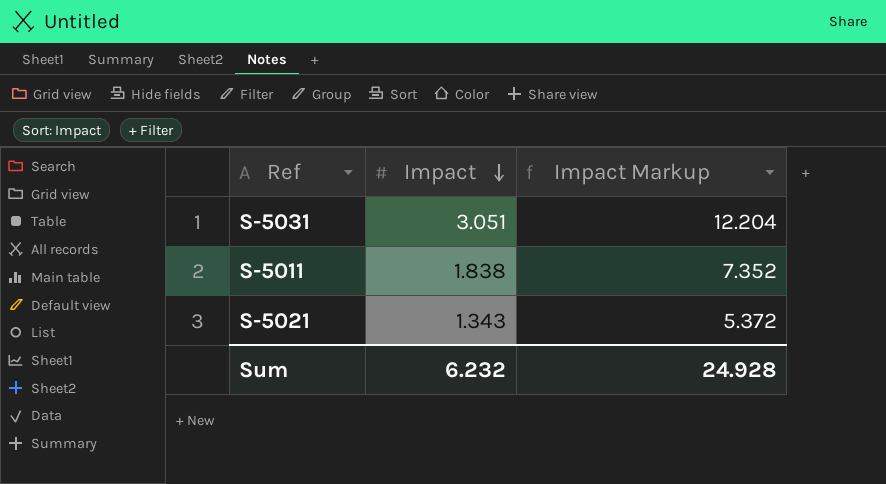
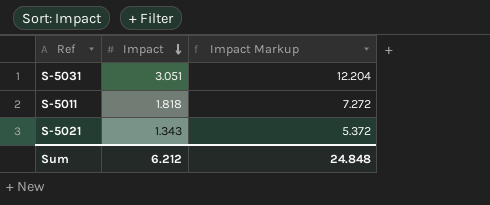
S-5011 | Impact: 1.838 -> 1.818
S-5011 | Impact Markup: 7.352 -> 7.272
Sum | Impact: 6.232 -> 6.212
Sum | Impact Markup: 24.928 -> 24.848

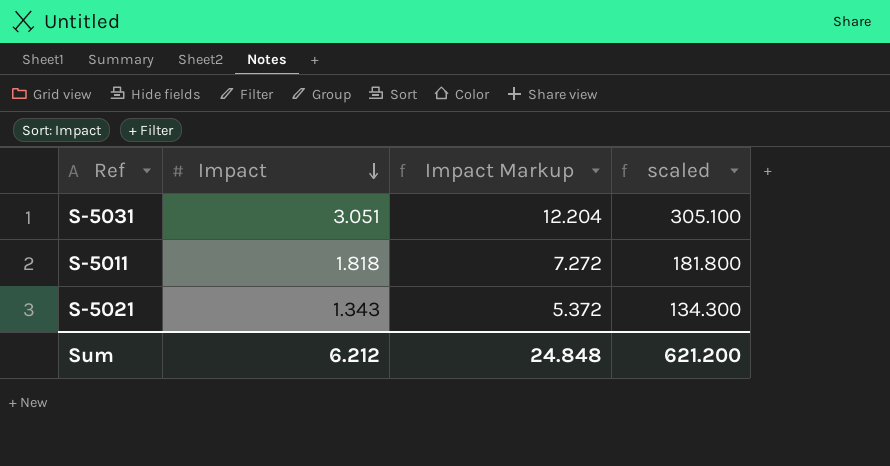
column scaled | formula: none -> [Impact] * 100

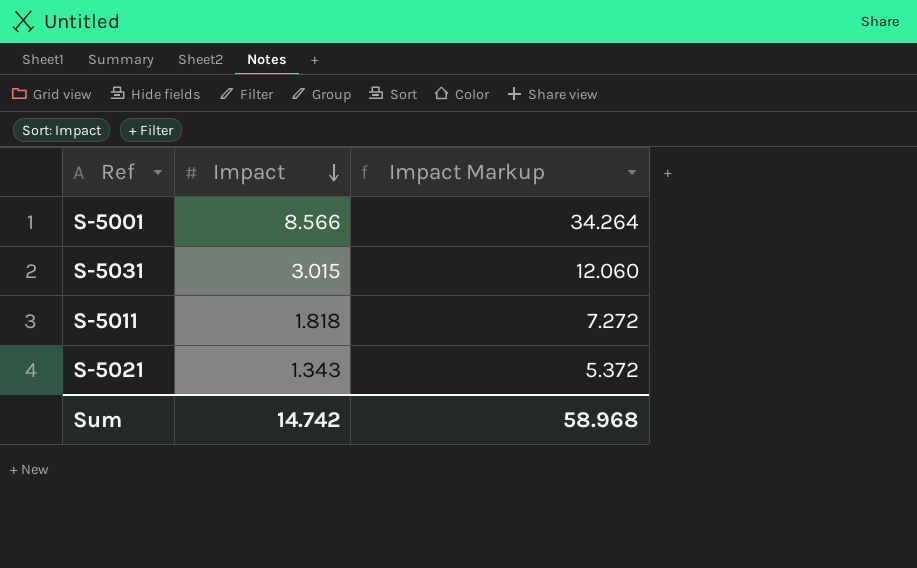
column scaled | formula: [Impact] * 100 -> none
row S-5001: none -> 8.566 | 34.264
S-5031 | Impact: 3.051 -> 3.015
S-5031 | Impact Markup: 12.204 -> 12.060
Sum | Impact: 6.212 -> 14.742
Sum | Impact Markup: 24.848 -> 58.968

